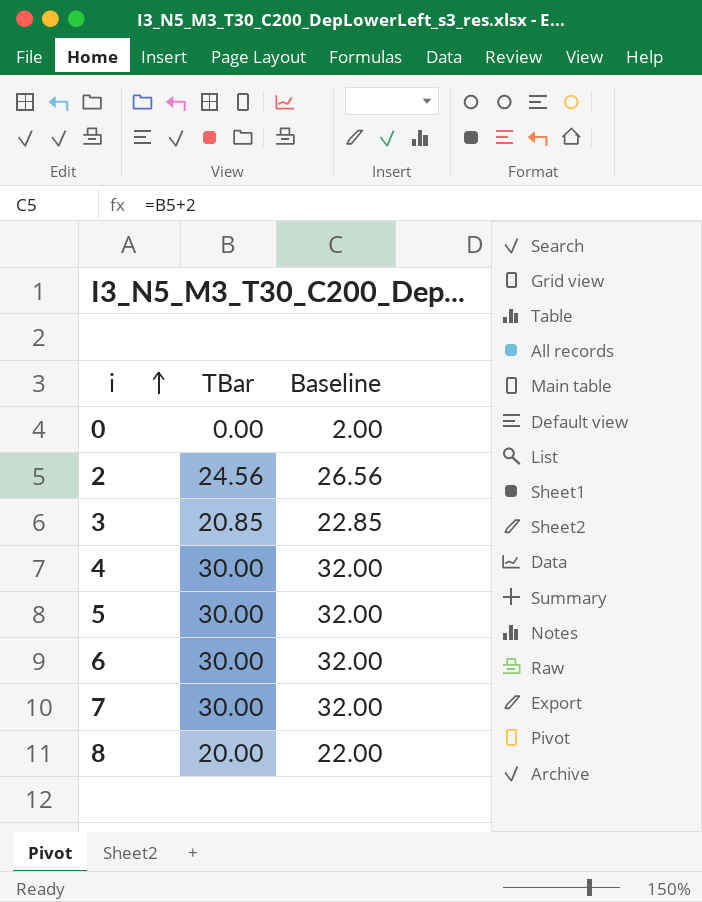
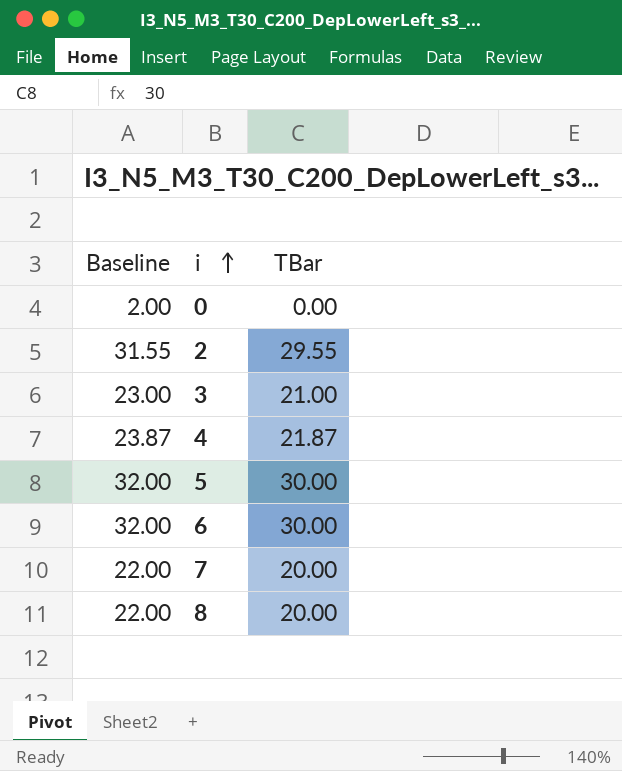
column Baseline | position: 3 -> 1
2 | Baseline: 26.56 -> 31.55
2 | TBar: 24.56 -> 29.55
3 | Baseline: 22.85 -> 23.00
3 | TBar: 20.85 -> 21.00
4 | Baseline: 32.00 -> 23.87
4 | TBar: 30.00 -> 21.87
7 | Baseline: 32.00 -> 22.00
7 | TBar: 30.00 -> 20.00

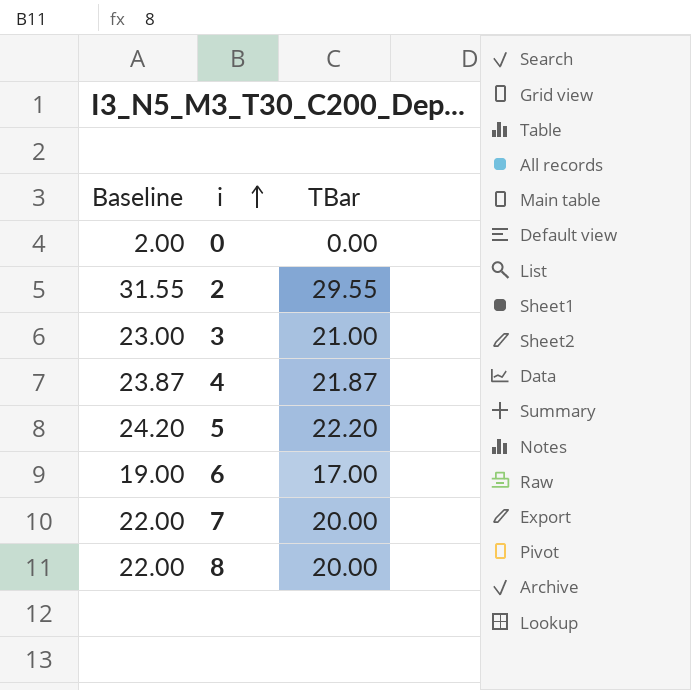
5 | Baseline: 32.00 -> 24.20
5 | TBar: 30.00 -> 22.20
6 | Baseline: 32.00 -> 19.00
6 | TBar: 30.00 -> 17.00

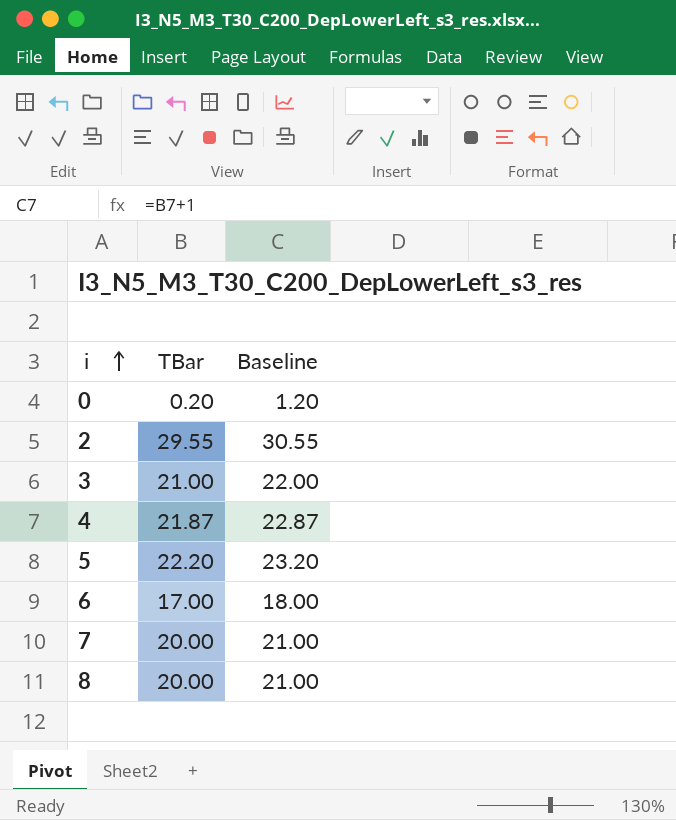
column Baseline | formula: [TBar] + 2 -> [TBar] + 1
column Baseline | position: 1 -> 3
0 | TBar: 0.00 -> 0.20

